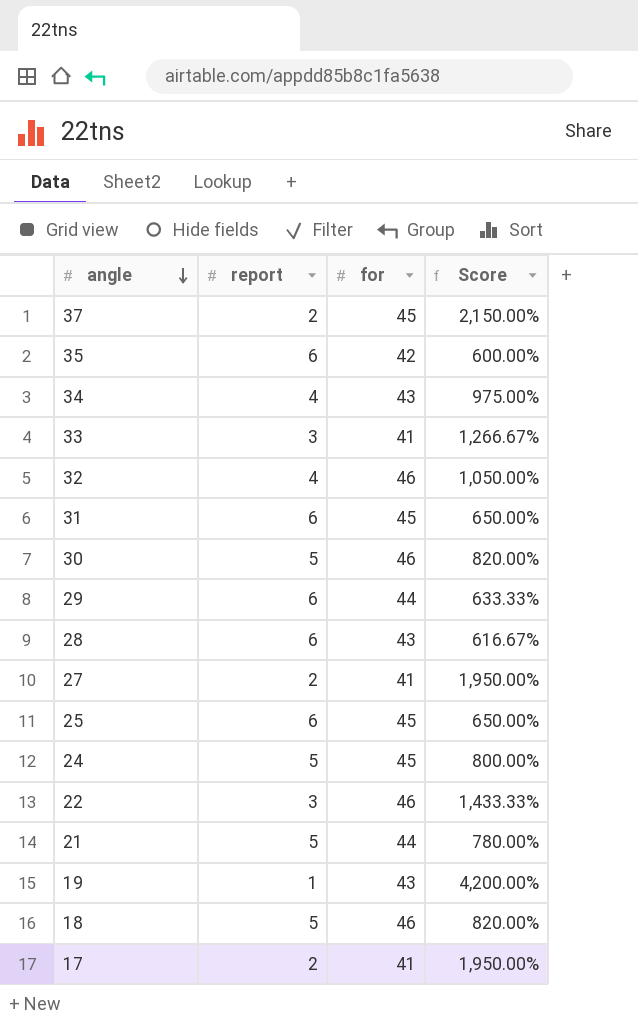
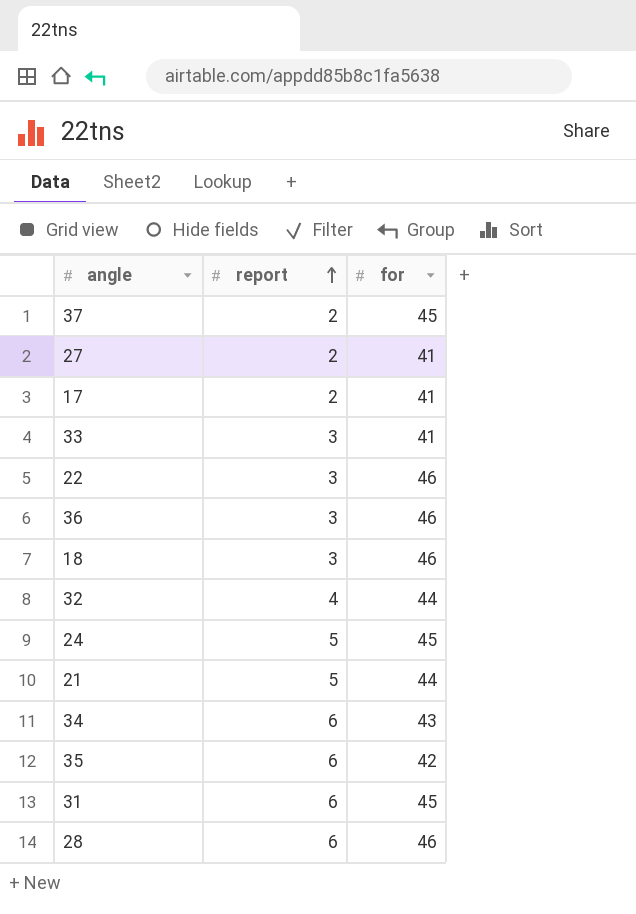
row order: angle descending -> report ascending
column Score | formula: ([for] - [report]) / [report] -> none
row 30: 5 | 46 | 820.00% -> none
row 29: 6 | 44 | 633.33% -> none
row 25: 6 | 45 | 650.00% -> none
row 19: 1 | 43 | 4,200.00% -> none
row 36: none -> 3 | 46
18 | report: 5 -> 3
32 | for: 46 -> 44
34 | report: 4 -> 6
28 | for: 43 -> 46

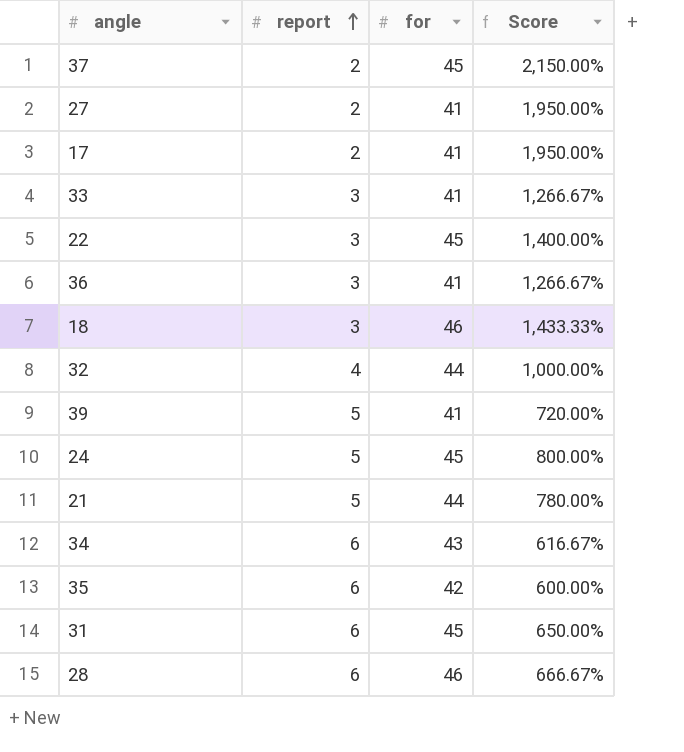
column Score | formula: none -> ([for] - [report]) / [report]
22 | for: 46 -> 45
36 | for: 46 -> 41
row 39: none -> 5 | 41 | 720.00%

